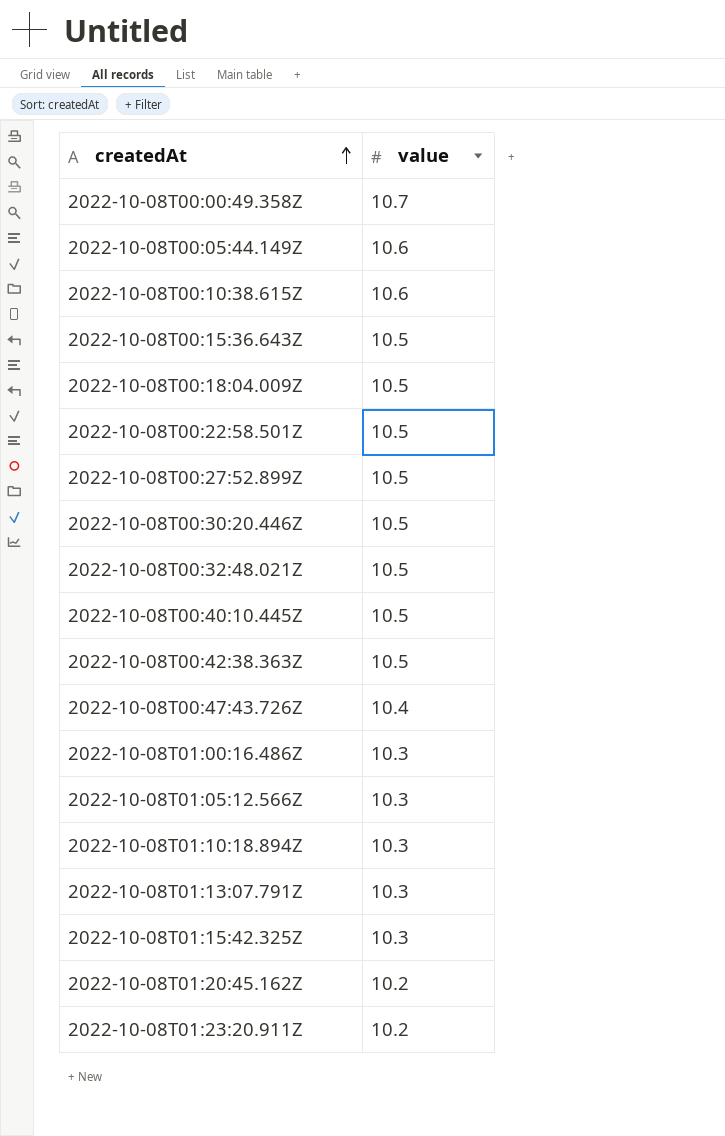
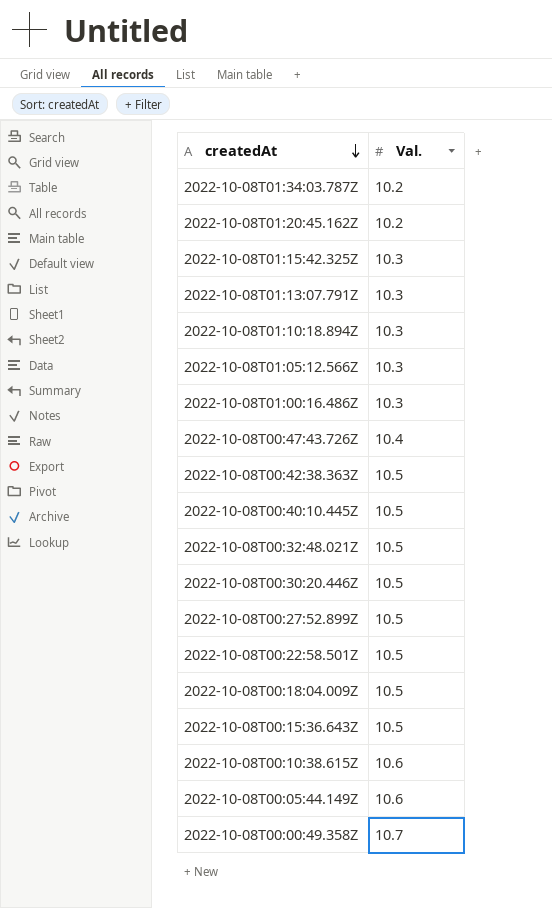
row order: createdAt ascending -> createdAt descending
column name: value -> Val.
row 2022-10-08T01:23:20.911Z: 10.2 -> none
row 2022-10-08T01:34:03.787Z: none -> 10.2

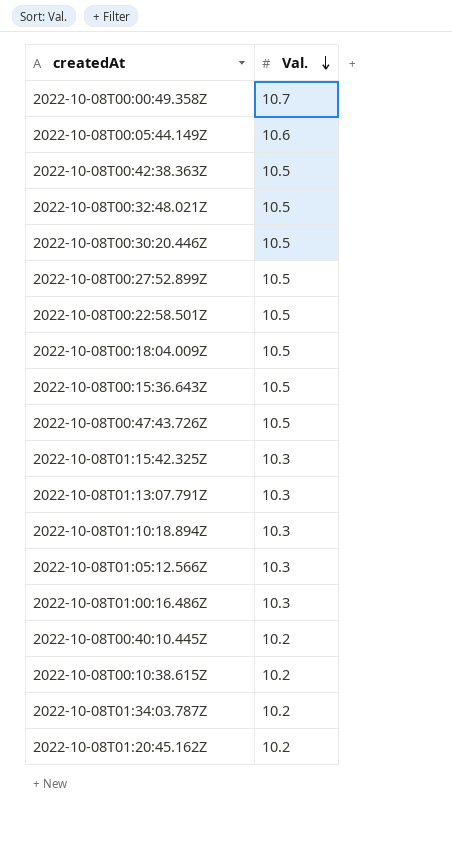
row order: createdAt descending -> Val. descending
2022-10-08T00:47:43.726Z | Val.: 10.4 -> 10.5
2022-10-08T00:40:10.445Z | Val.: 10.5 -> 10.2
2022-10-08T00:10:38.615Z | Val.: 10.6 -> 10.2

